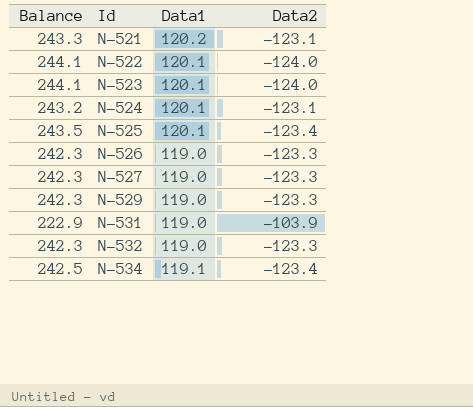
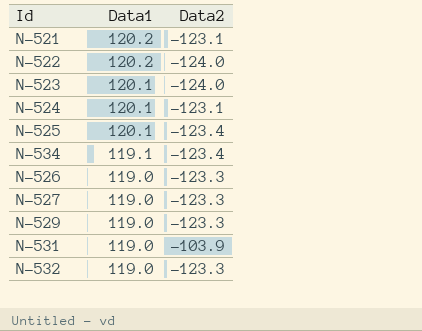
row order: Id ascending -> Data1 descending
column Balance | formula: [Data1] - [Data2] -> none
N-522 | Data1: 120.1 -> 120.2

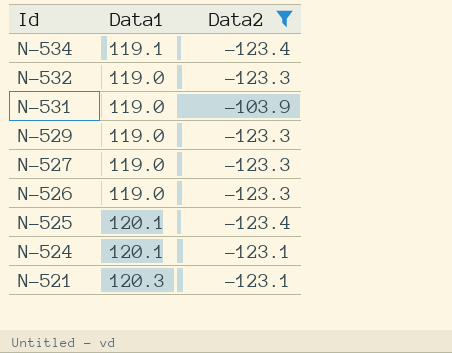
filter: none -> Data2 != -124.0
row order: Data1 descending -> Id descending
N-521 | Data1: 120.2 -> 120.3

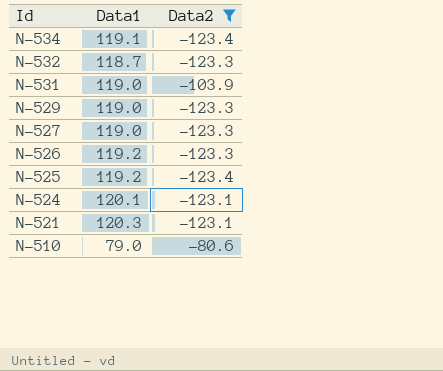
N-532 | Data1: 119.0 -> 118.7
N-526 | Data1: 119.0 -> 119.2
N-525 | Data1: 120.1 -> 119.2
row N-510: none -> 79.0 | -80.6

